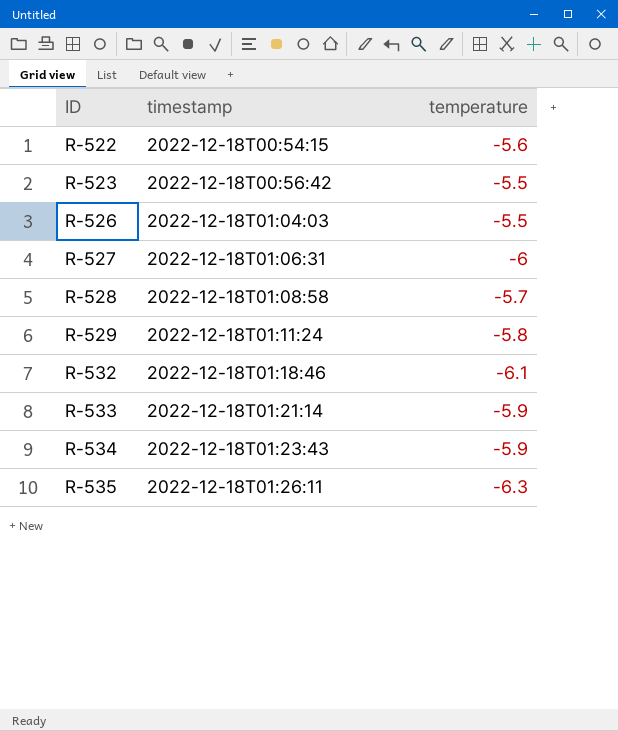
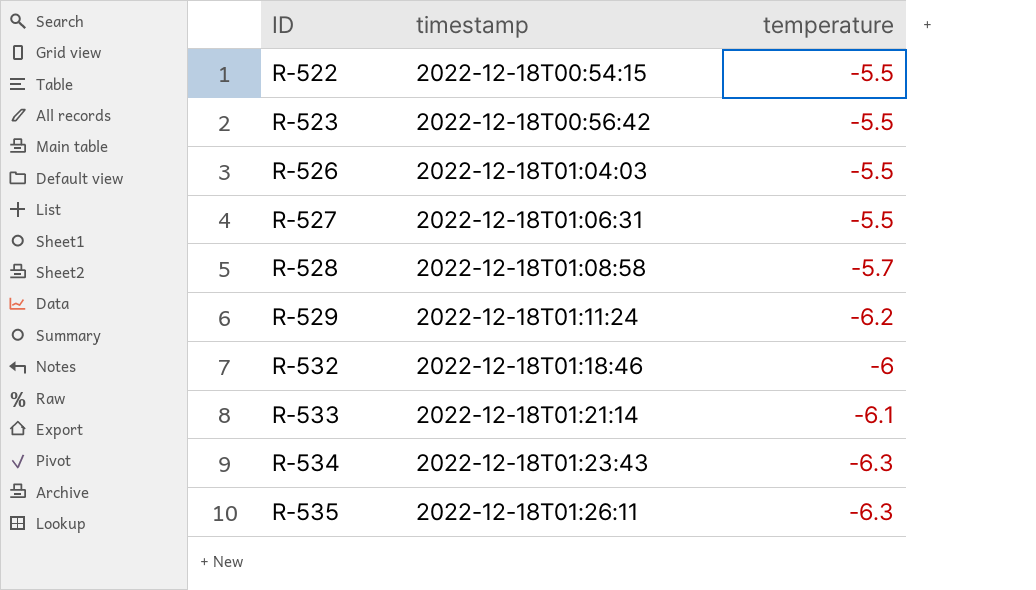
R-522 | temperature: -5.6 -> -5.5
R-527 | temperature: -6 -> -5.5
R-529 | temperature: -5.8 -> -6.2
R-532 | temperature: -6.1 -> -6
R-533 | temperature: -5.9 -> -6.1
R-534 | temperature: -5.9 -> -6.3

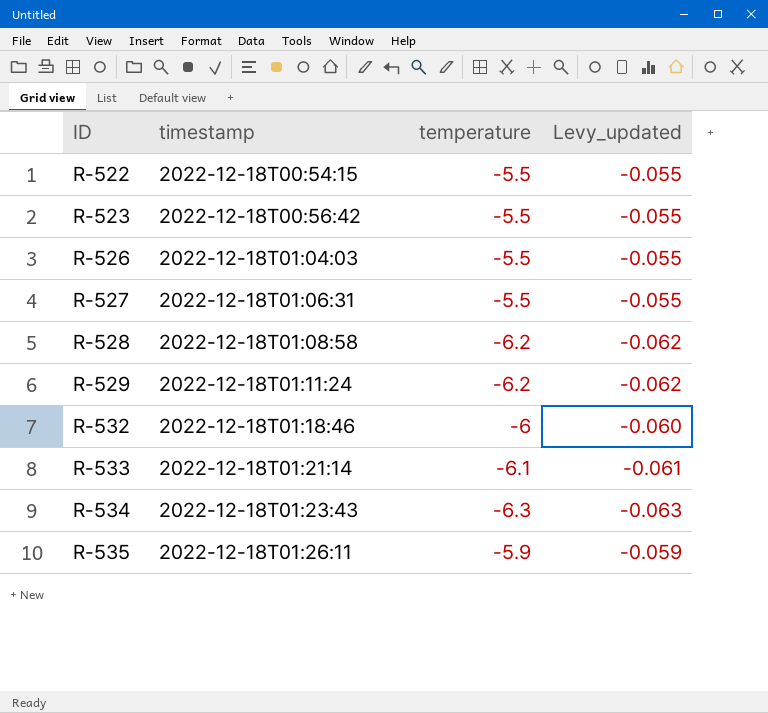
column Levy_updated | formula: none -> [temperature] * 0.01
R-528 | temperature: -5.7 -> -6.2
R-535 | temperature: -6.3 -> -5.9

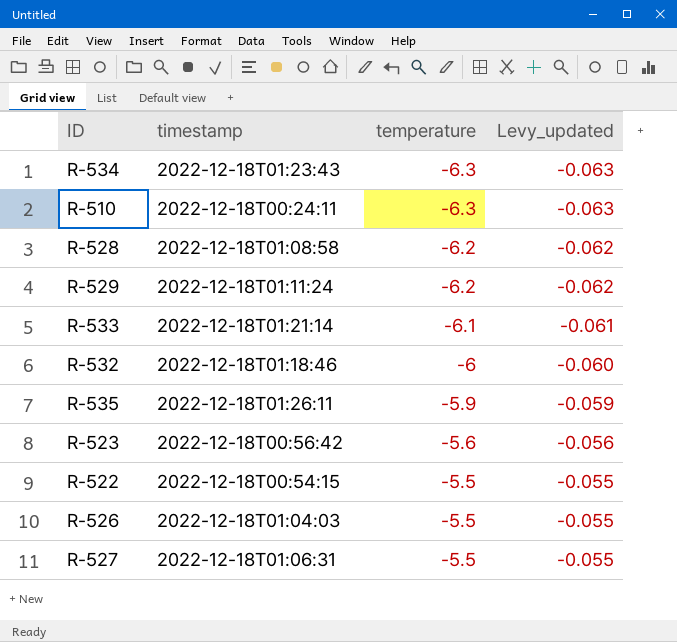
row order: ID ascending -> temperature ascending
row R-510: none -> 2022-12-18T00:24:11 | -6.3 | -0.063
R-523 | temperature: -5.5 -> -5.6
R-523 | Levy_updated: -0.055 -> -0.056

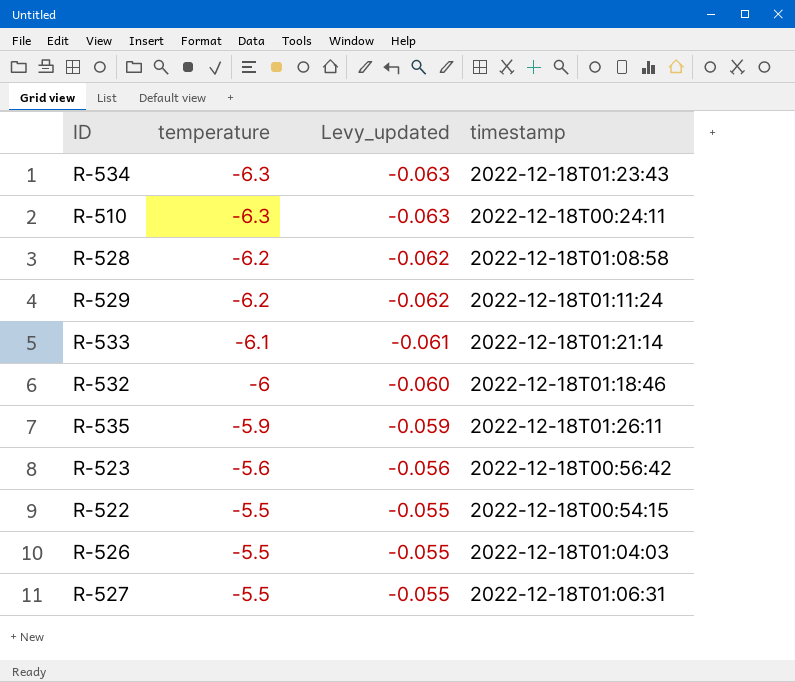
column timestamp | position: 2 -> 4

